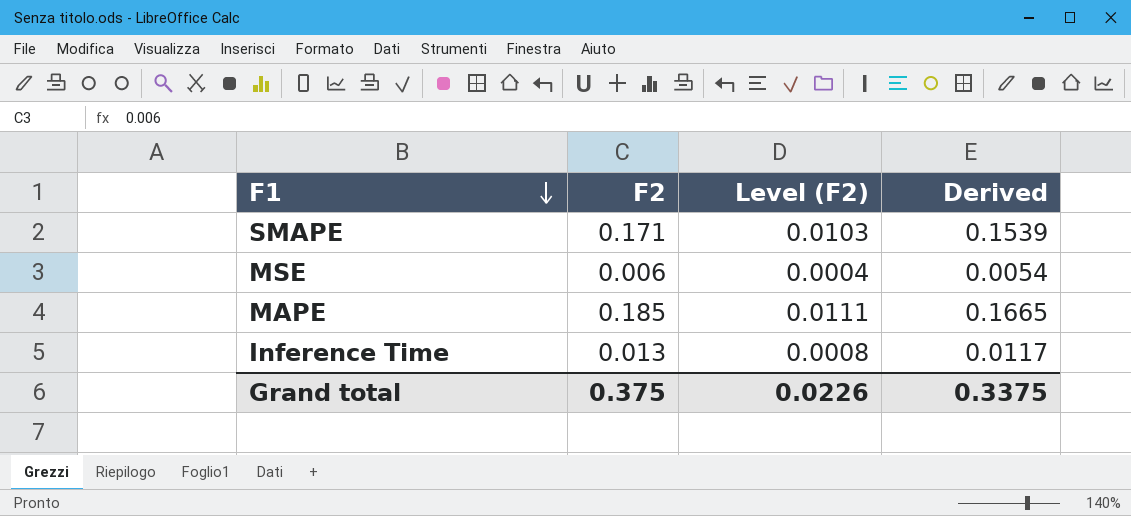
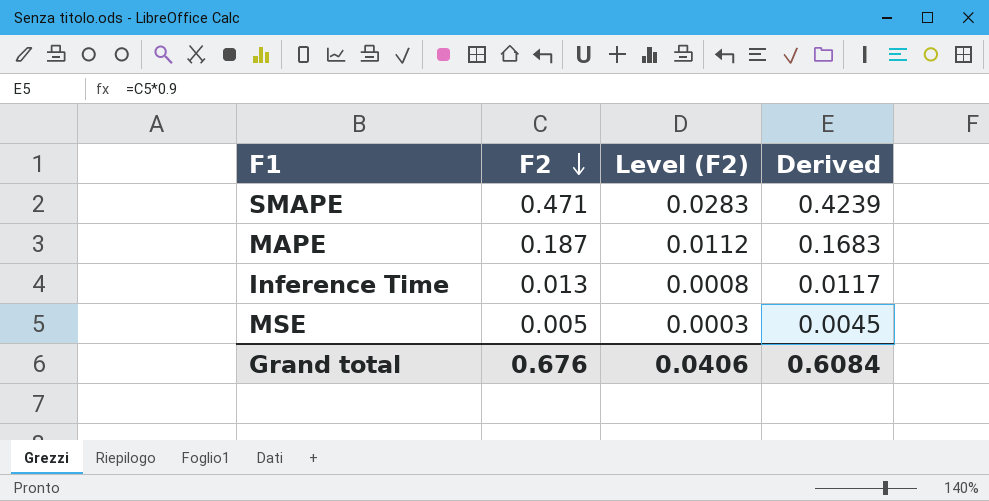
row order: F1 descending -> F2 descending
SMAPE | F2: 0.171 -> 0.471
SMAPE | Level (F2): 0.0103 -> 0.0283
SMAPE | Derived: 0.1539 -> 0.4239
MAPE | F2: 0.185 -> 0.187
MAPE | Level (F2): 0.0111 -> 0.0112
MAPE | Derived: 0.1665 -> 0.1683
MSE | F2: 0.006 -> 0.005
MSE | Level (F2): 0.0004 -> 0.0003
MSE | Derived: 0.0054 -> 0.0045
Grand total | F2: 0.375 -> 0.676
Grand total | Level (F2): 0.0226 -> 0.0406
Grand total | Derived: 0.3375 -> 0.6084

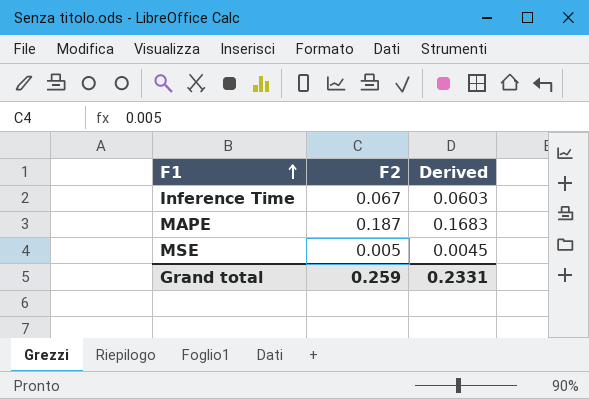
row order: F2 descending -> F1 ascending
column Level (F2) | formula: [F2] * 0.06 -> none
row SMAPE: 0.471 | 0.0283 | 0.4239 -> none
Inference Time | F2: 0.013 -> 0.067
Inference Time | Derived: 0.0117 -> 0.0603
Grand total | F2: 0.676 -> 0.259
Grand total | Derived: 0.6084 -> 0.2331

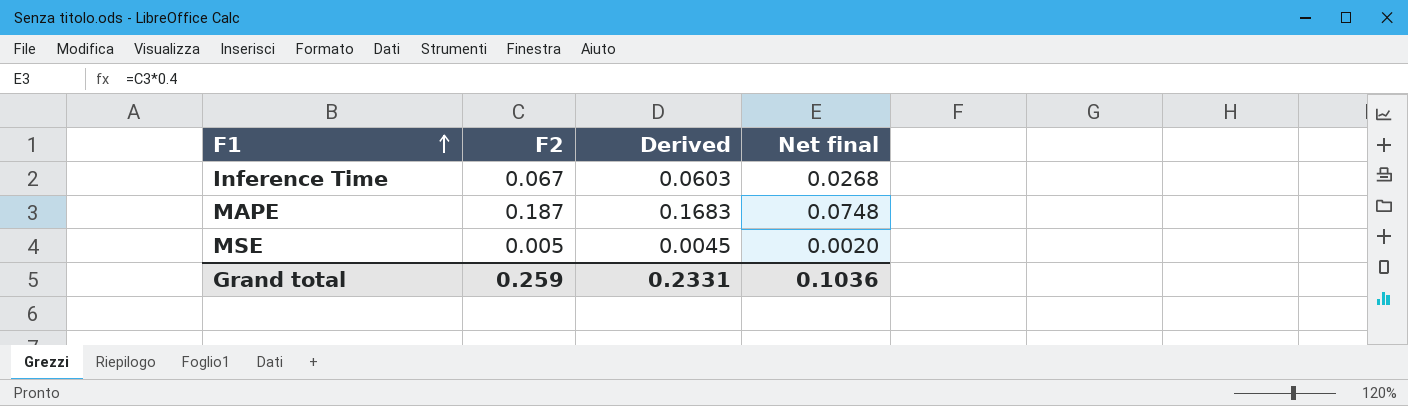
column Net final | formula: none -> [F2] * 0.4

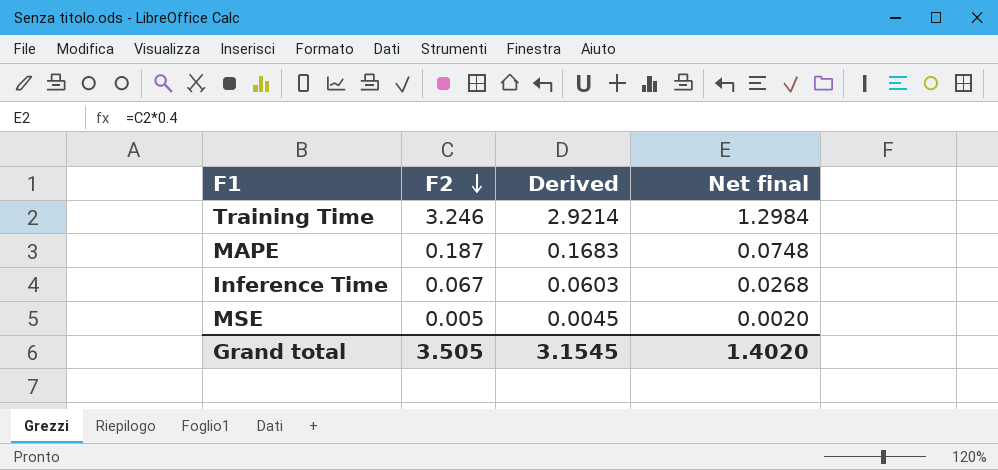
row order: F1 ascending -> F2 descending
row Training Time: none -> 3.246 | 2.9214 | 1.2984
Grand total | F2: 0.259 -> 3.505
Grand total | Derived: 0.2331 -> 3.1545
Grand total | Net final: 0.1036 -> 1.4020

